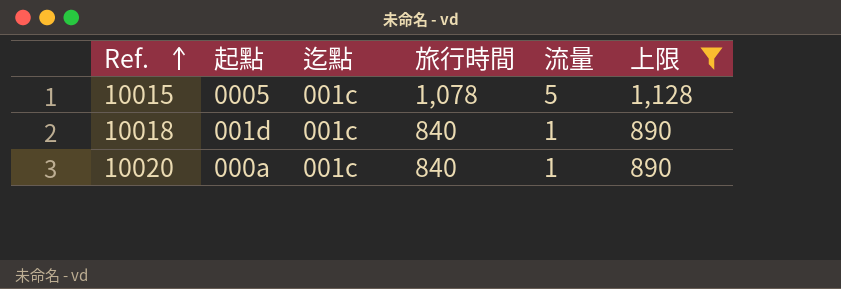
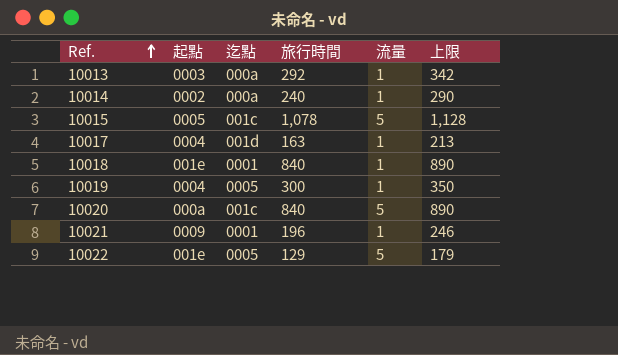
filter: 上限 >= 890 -> none
10018 | 起點: 001d -> 001e
10018 | 迄點: 001c -> 0001
10020 | 流量: 1 -> 5

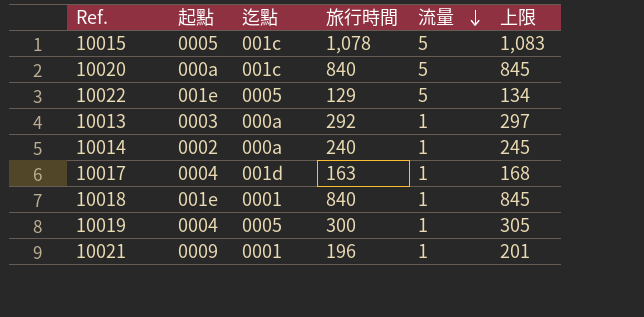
row order: Ref. ascending -> 流量 descending
column 上限 | formula: [旅行時間] + 50 -> [旅行時間] + 5

